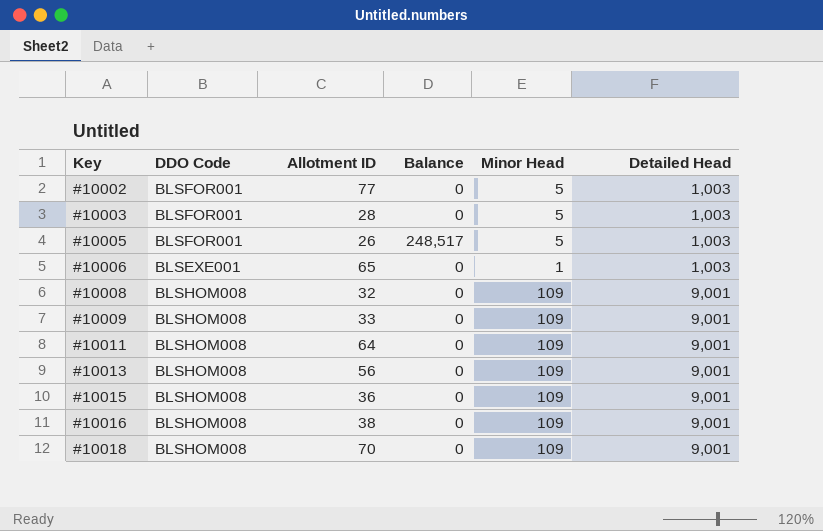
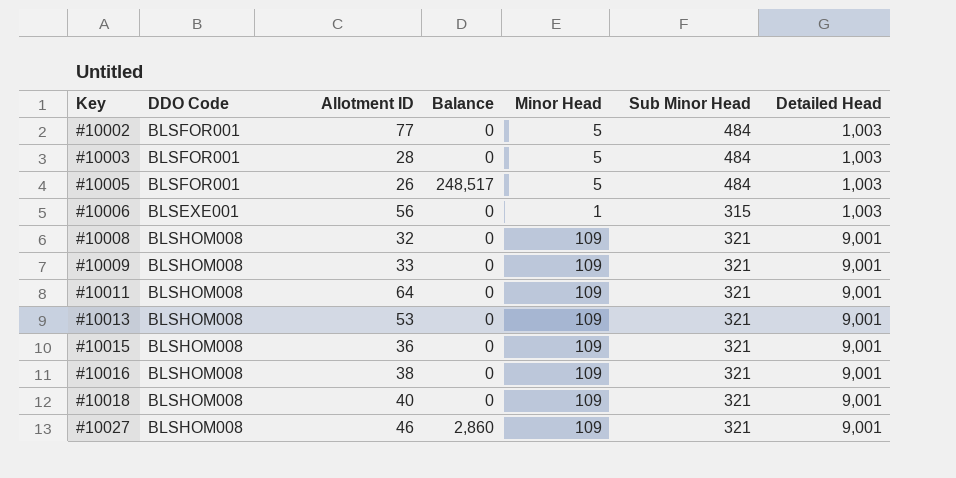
column Sub Minor Head | position: none -> 6
#10006 | Allotment ID: 65 -> 56
#10013 | Allotment ID: 56 -> 53
#10018 | Allotment ID: 70 -> 40
row #10027: none -> BLSHOM008 | 46 | 2,860 | 109 | 321 | 9,001

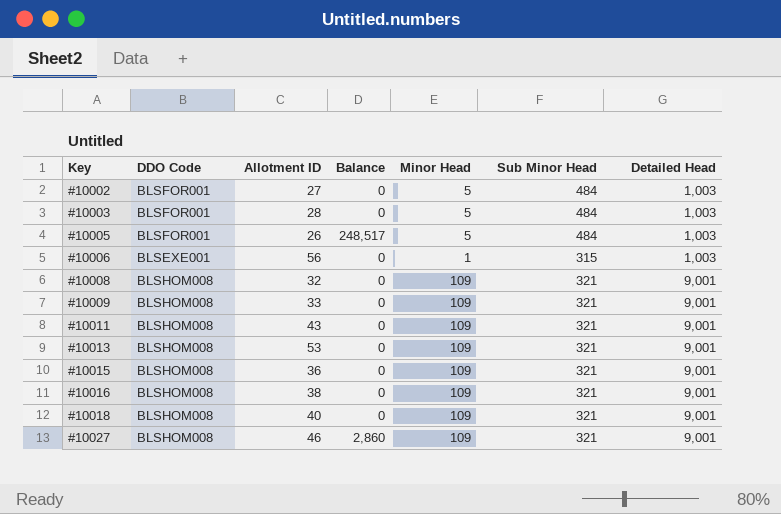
#10002 | Allotment ID: 77 -> 27
#10011 | Allotment ID: 64 -> 43

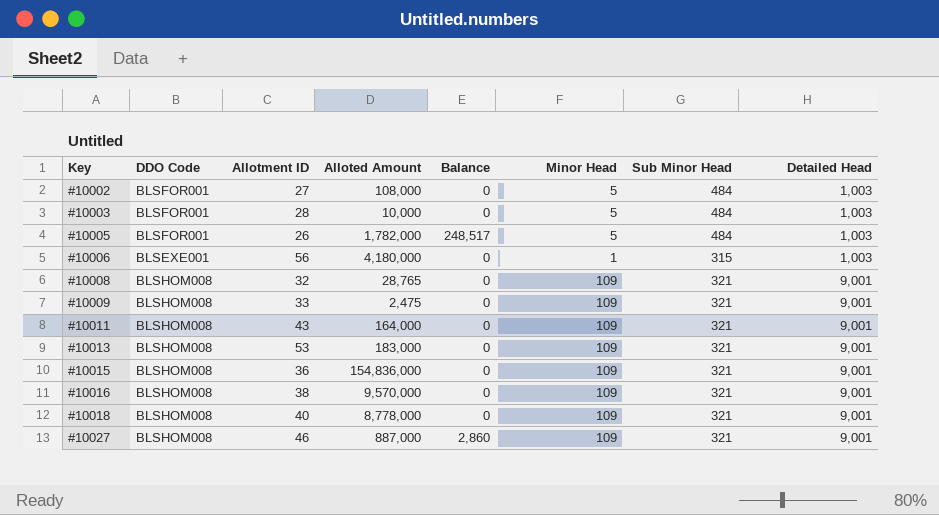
column Alloted Amount | position: none -> 4

